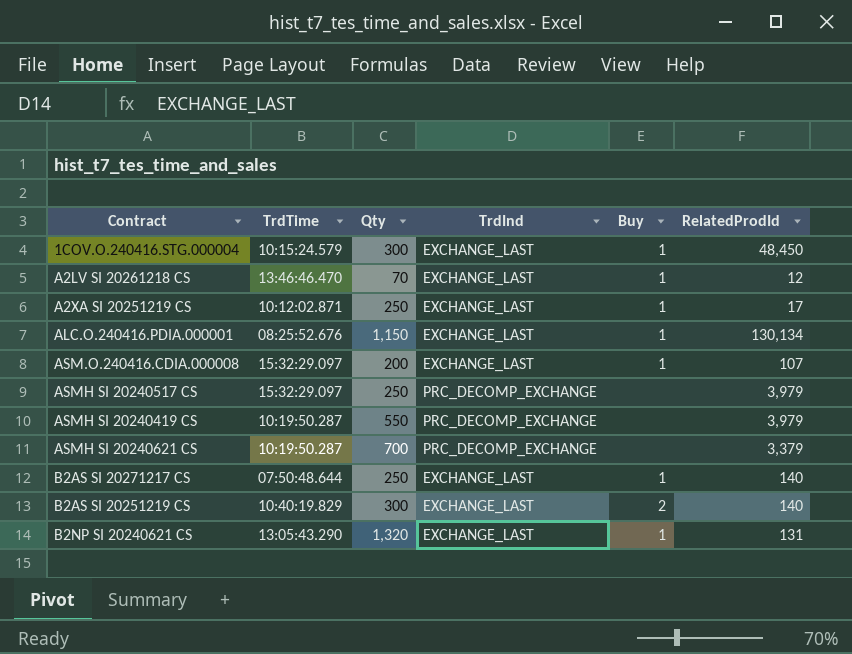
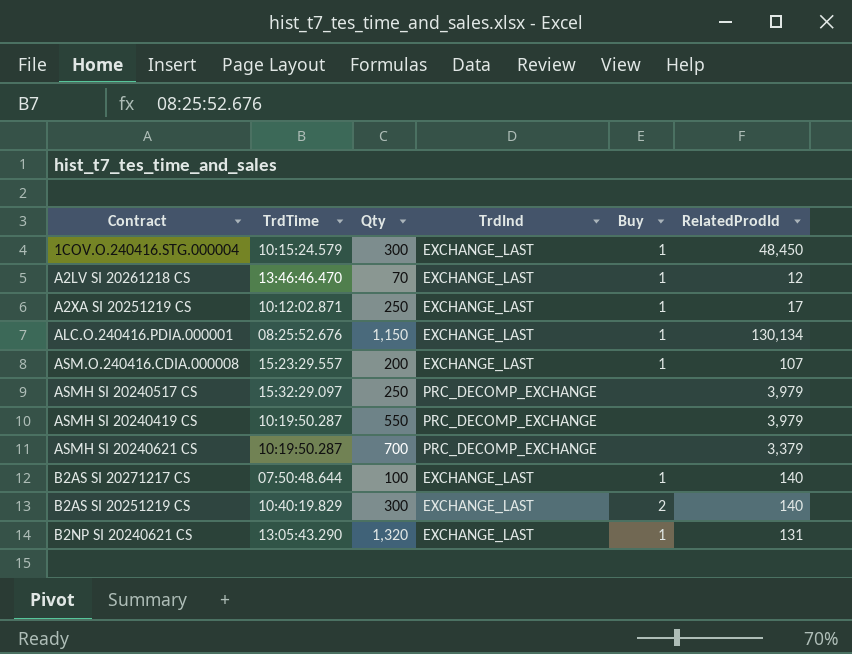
ASM.O.240416.CDIA.000008 | TrdTime: 15:32:29.097 -> 15:23:29.557
B2AS SI 20271217 CS | Qty: 250 -> 100

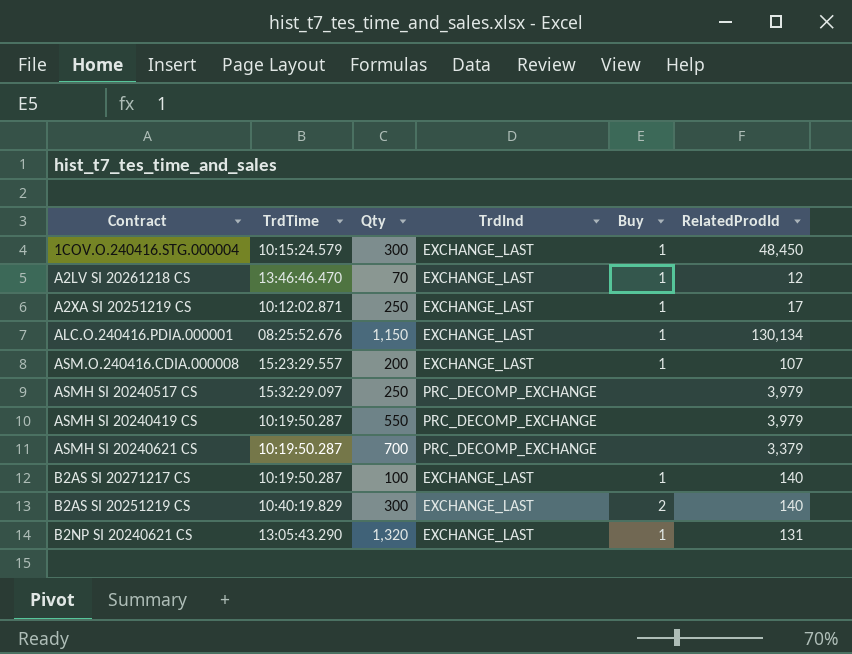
B2AS SI 20271217 CS | TrdTime: 07:50:48.644 -> 10:19:50.287

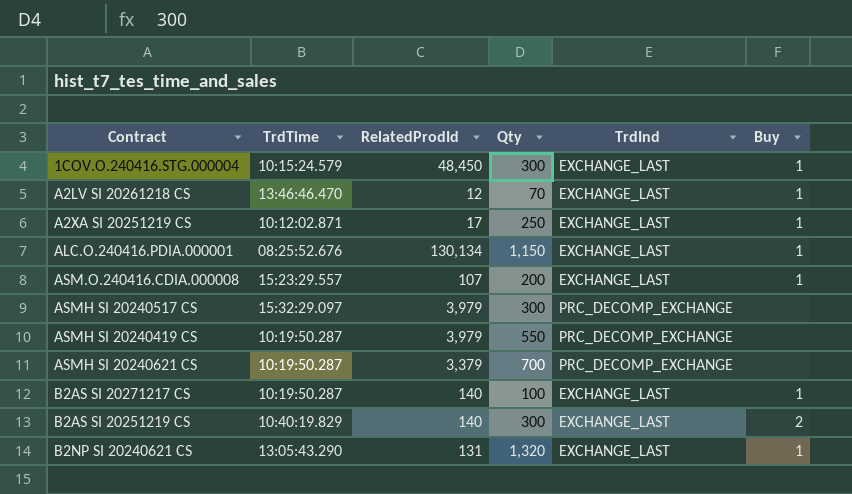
column RelatedProdId | position: 6 -> 3
ASMH SI 20240517 CS | Qty: 250 -> 300

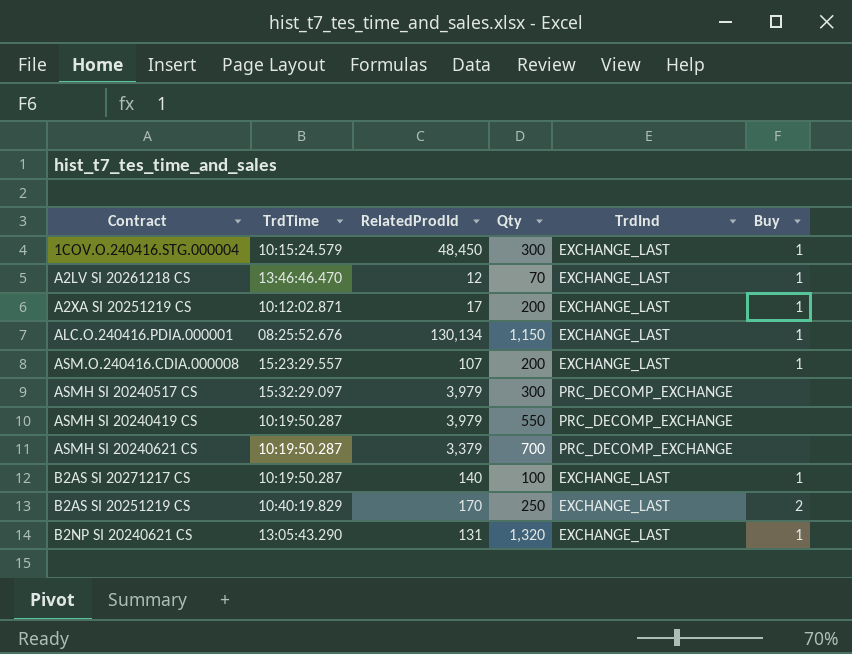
A2XA SI 20251219 CS | Qty: 250 -> 200
B2AS SI 20251219 CS | RelatedProdId: 140 -> 170
B2AS SI 20251219 CS | Qty: 300 -> 250

